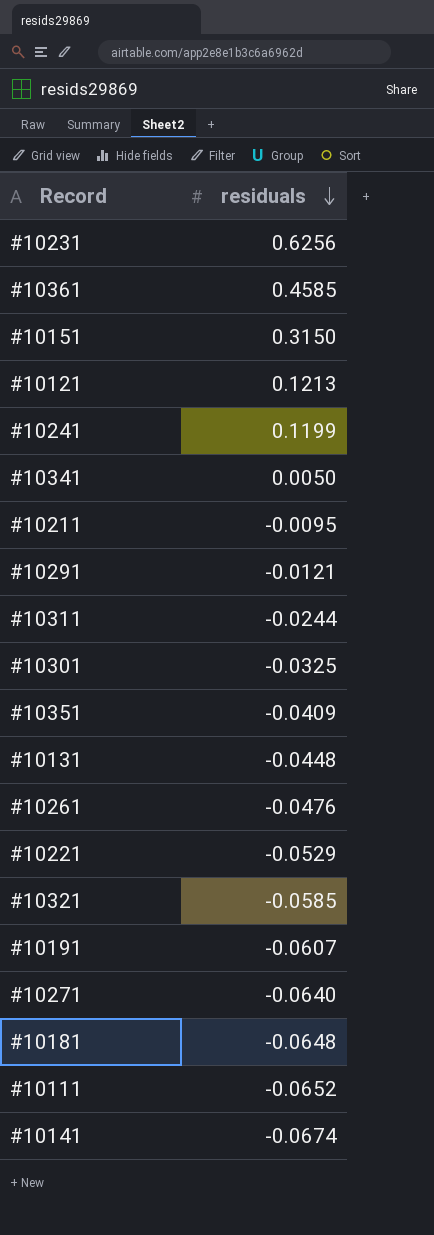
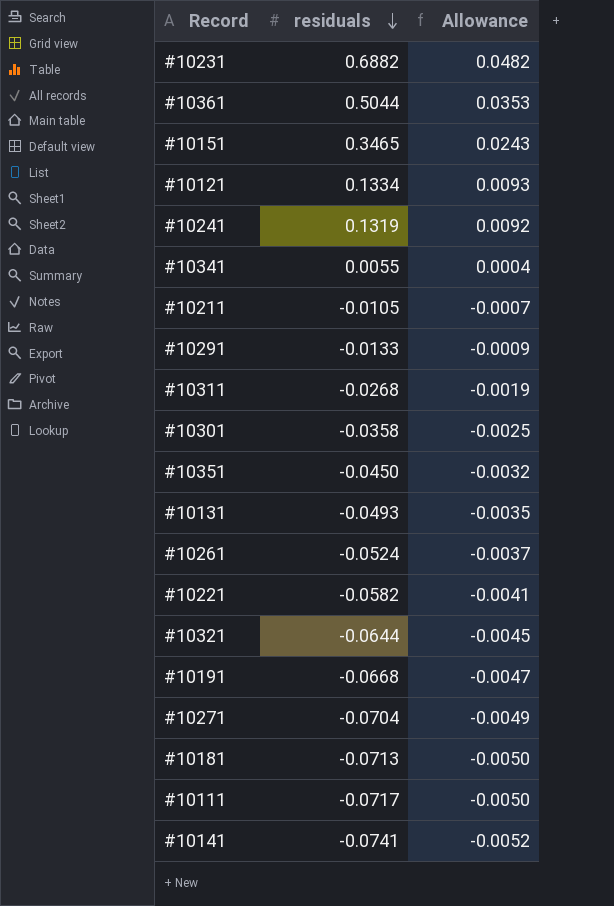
column Allowance | formula: none -> [residuals] * 0.07
#10231 | residuals: 0.6256 -> 0.6882
#10361 | residuals: 0.4585 -> 0.5044
#10151 | residuals: 0.3150 -> 0.3465
#10121 | residuals: 0.1213 -> 0.1334
#10241 | residuals: 0.1199 -> 0.1319
#10341 | residuals: 0.0050 -> 0.0055
#10211 | residuals: -0.0095 -> -0.0105
#10291 | residuals: -0.0121 -> -0.0133
#10311 | residuals: -0.0244 -> -0.0268
#10301 | residuals: -0.0325 -> -0.0358
#10351 | residuals: -0.0409 -> -0.0450
#10131 | residuals: -0.0448 -> -0.0493
#10261 | residuals: -0.0476 -> -0.0524
#10221 | residuals: -0.0529 -> -0.0582
#10321 | residuals: -0.0585 -> -0.0644
#10191 | residuals: -0.0607 -> -0.0668
#10271 | residuals: -0.0640 -> -0.0704
#10181 | residuals: -0.0648 -> -0.0713
#10111 | residuals: -0.0652 -> -0.0717
#10141 | residuals: -0.0674 -> -0.0741

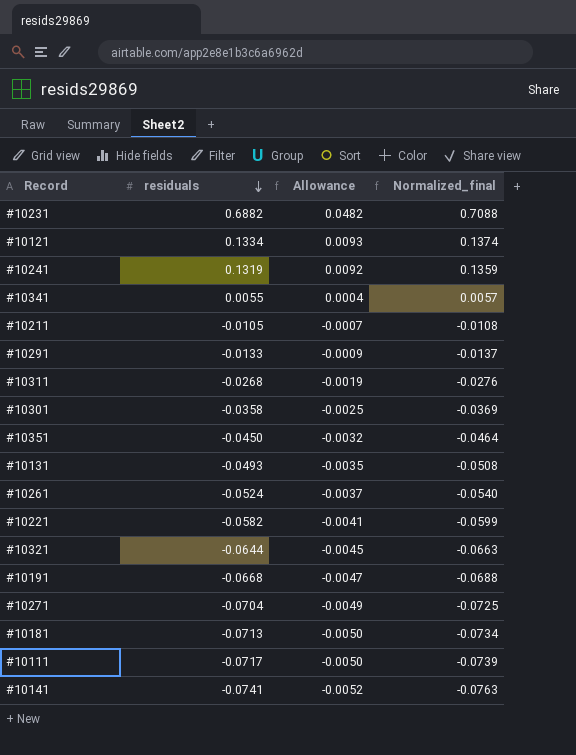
column Normalized_final | formula: none -> [residuals] * 1.03
row #10361: 0.5044 | 0.0353 -> none
row #10151: 0.3465 | 0.0243 -> none

